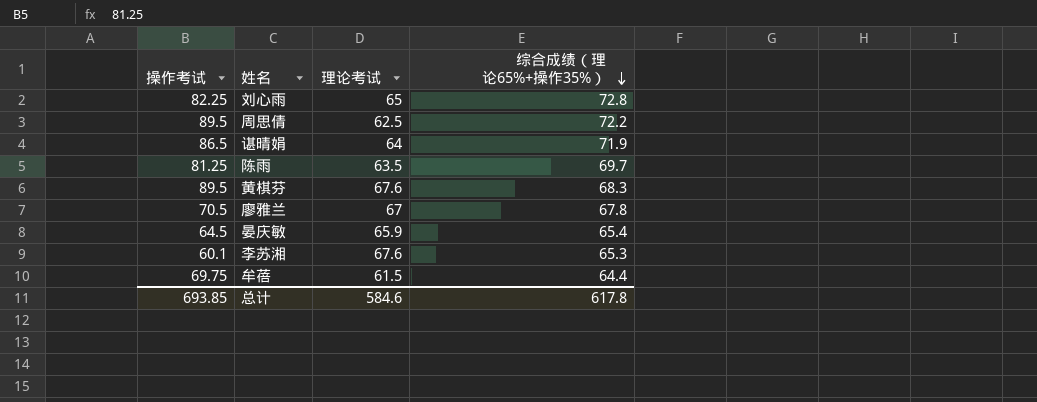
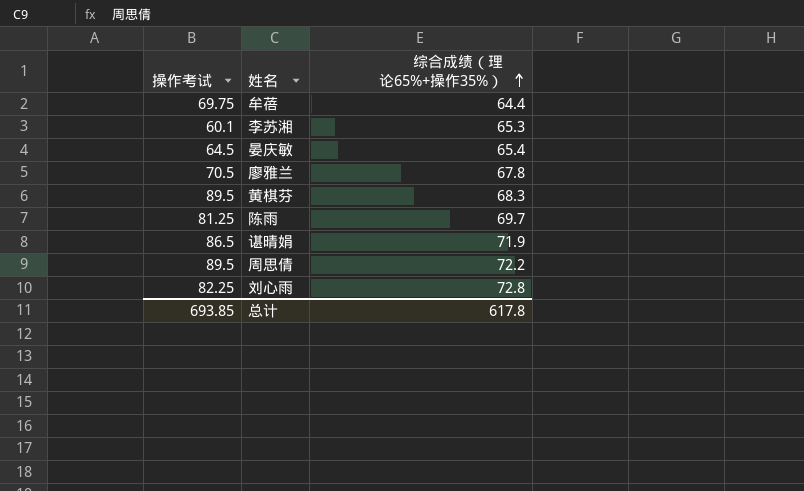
row order: 综合成绩（理论65%+操作35%） descending -> 综合成绩（理论65%+操作35%） ascending
column 理论考试 | position: 3 -> none

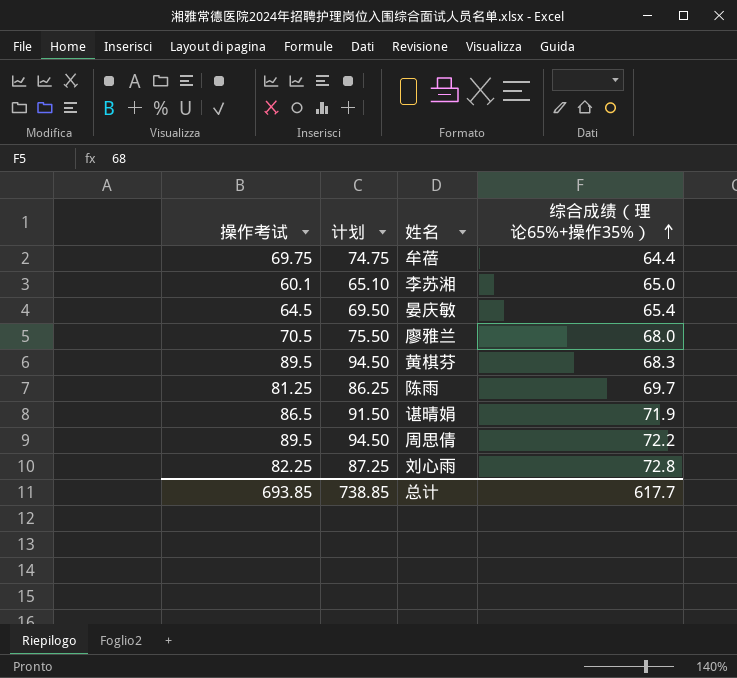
column 计划 | formula: none -> [操作考试] + 5
李苏湘 | 综合成绩（理论65%+操作35%）: 65.3 -> 65.0
廖雅兰 | 综合成绩（理论65%+操作35%）: 67.8 -> 68.0
总计 | 综合成绩（理论65%+操作35%）: 617.8 -> 617.7

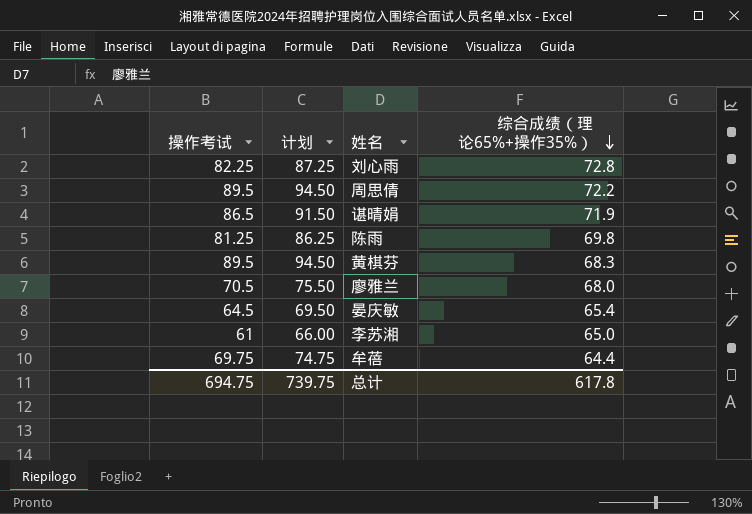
row order: 综合成绩（理论65%+操作35%） ascending -> 综合成绩（理论65%+操作35%） descending
陈雨 | 综合成绩（理论65%+操作35%）: 69.7 -> 69.8
李苏湘 | 操作考试: 60.1 -> 61
李苏湘 | 计划: 65.10 -> 66.00
总计 | 操作考试: 693.85 -> 694.75
总计 | 计划: 738.85 -> 739.75
总计 | 综合成绩（理论65%+操作35%）: 617.7 -> 617.8

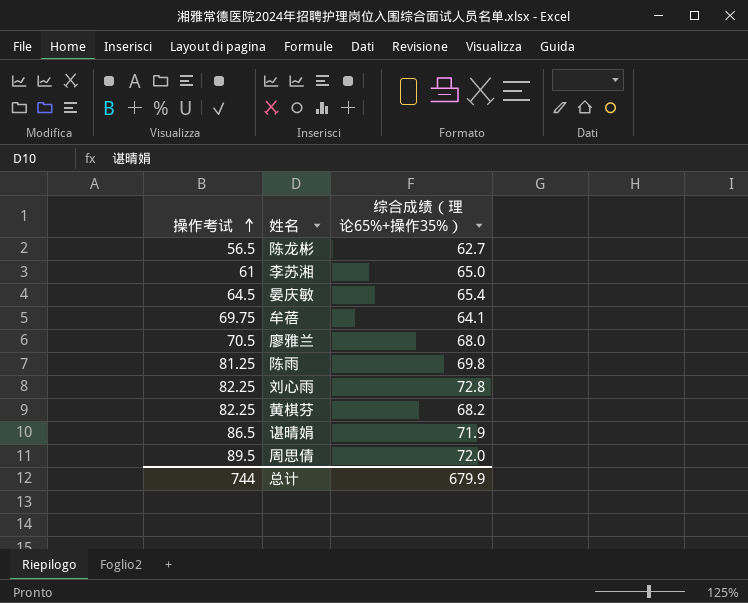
row order: 综合成绩（理论65%+操作35%） descending -> 操作考试 ascending
column 计划 | formula: [操作考试] + 5 -> none
row 陈龙彬: none -> 56.5 | 62.7
牟蓓 | 综合成绩（理论65%+操作35%）: 64.4 -> 64.1
黄棋芬 | 操作考试: 89.5 -> 82.25
黄棋芬 | 综合成绩（理论65%+操作35%）: 68.3 -> 68.2
周思倩 | 综合成绩（理论65%+操作35%）: 72.2 -> 72.0
总计 | 操作考试: 694.75 -> 744
总计 | 综合成绩（理论65%+操作35%）: 617.8 -> 679.9

